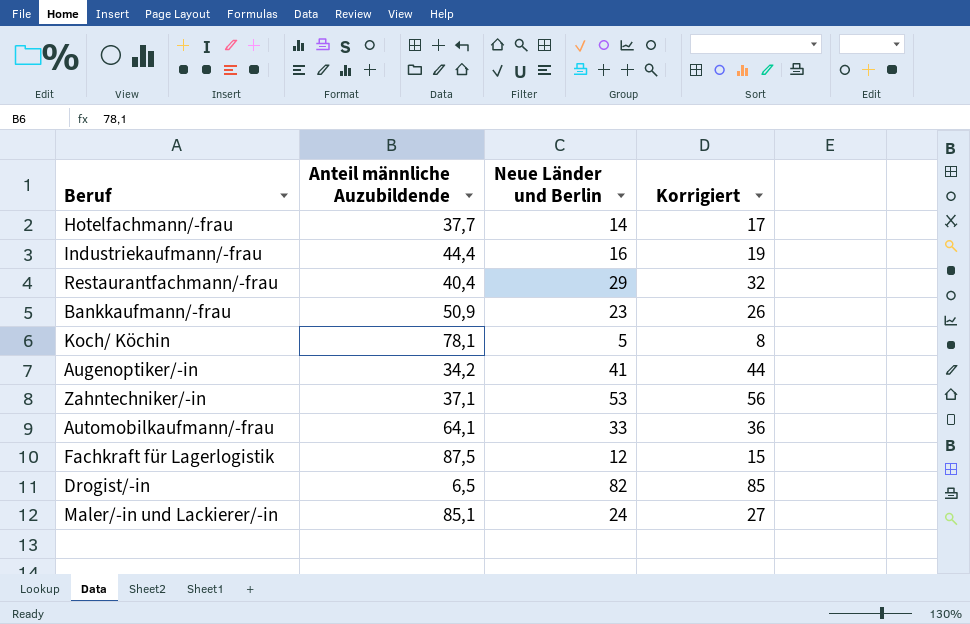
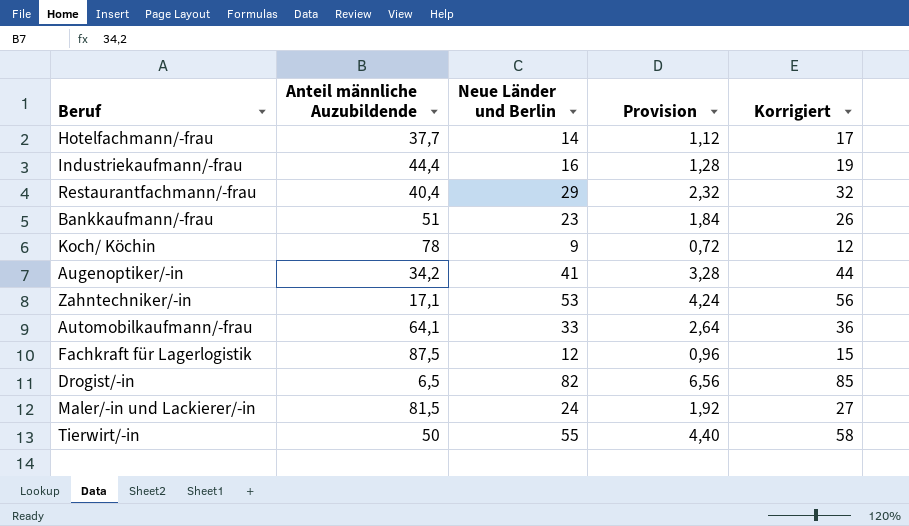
column Provision | formula: none -> [Neue Länder und Berlin] * 0,08
Bankkaufmann/-frau | Anteil männliche Auzubildende: 50,9 -> 51
Koch/ Köchin | Anteil männliche Auzubildende: 78,1 -> 78
Koch/ Köchin | Neue Länder und Berlin: 5 -> 9
Koch/ Köchin | Korrigiert: 8 -> 12
Zahntechniker/-in | Anteil männliche Auzubildende: 37,1 -> 17,1
Maler/-in und Lackierer/-in | Anteil männliche Auzubildende: 85,1 -> 81,5
row Tierwirt/-in: none -> 50 | 55 | 4,40 | 58

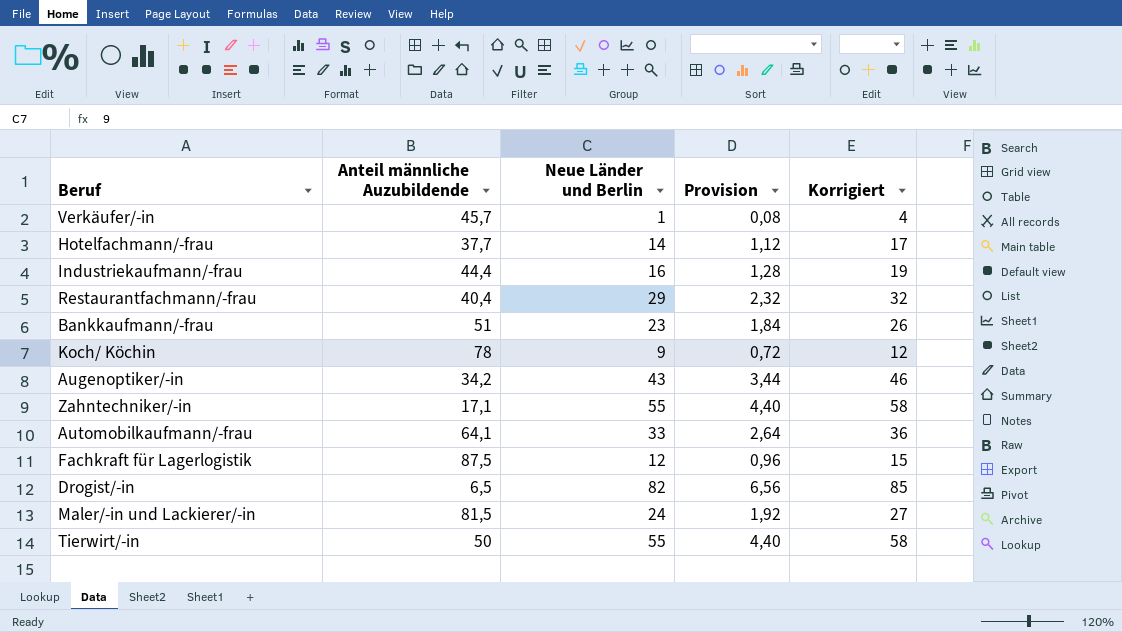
row Verkäufer/-in: none -> 45,7 | 1 | 0,08 | 4
Augenoptiker/-in | Neue Länder und Berlin: 41 -> 43
Augenoptiker/-in | Provision: 3,28 -> 3,44
Augenoptiker/-in | Korrigiert: 44 -> 46
Zahntechniker/-in | Neue Länder und Berlin: 53 -> 55
Zahntechniker/-in | Provision: 4,24 -> 4,40
Zahntechniker/-in | Korrigiert: 56 -> 58

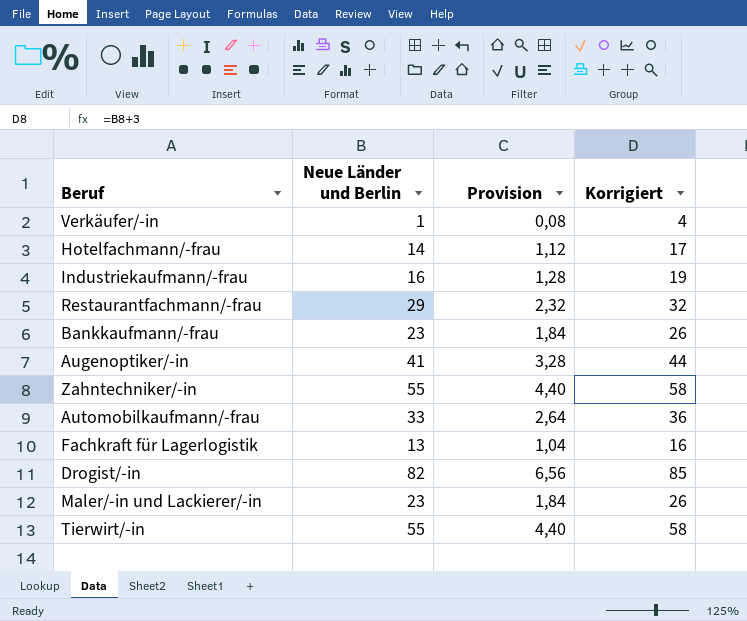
column Anteil männliche Auzubildende | position: 2 -> none
row Koch/ Köchin: 78 | 9 | 0,72 | 12 -> none
Augenoptiker/-in | Neue Länder und Berlin: 43 -> 41
Augenoptiker/-in | Provision: 3,44 -> 3,28
Augenoptiker/-in | Korrigiert: 46 -> 44
Fachkraft für Lagerlogistik | Neue Länder und Berlin: 12 -> 13
Fachkraft für Lagerlogistik | Provision: 0,96 -> 1,04
Fachkraft für Lagerlogistik | Korrigiert: 15 -> 16
Maler/-in und Lackierer/-in | Neue Länder und Berlin: 24 -> 23
Maler/-in und Lackierer/-in | Provision: 1,92 -> 1,84
Maler/-in und Lackierer/-in | Korrigiert: 27 -> 26

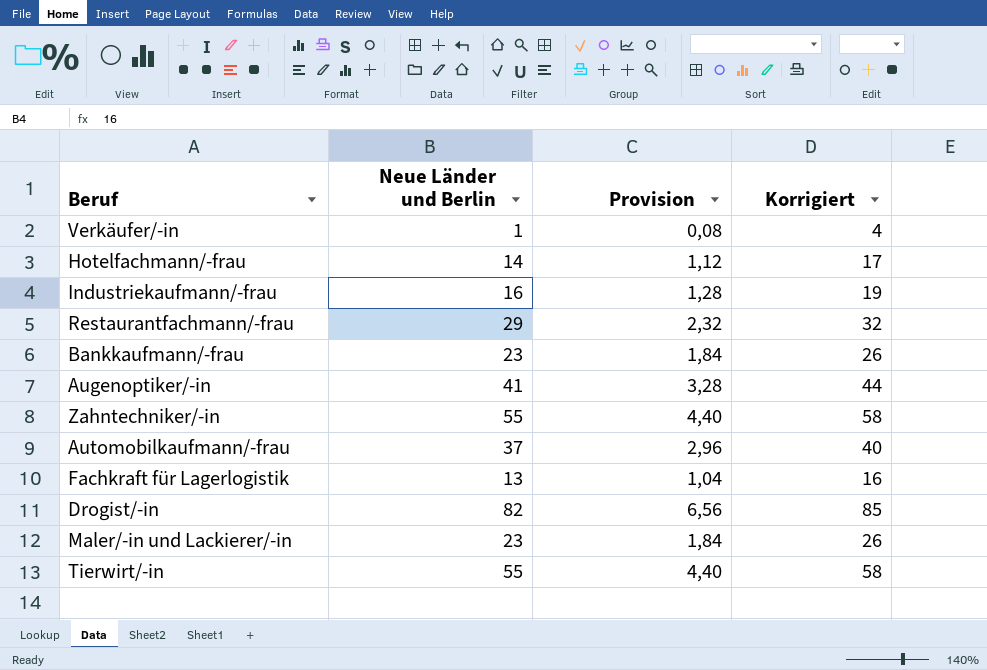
Automobilkaufmann/-frau | Neue Länder und Berlin: 33 -> 37
Automobilkaufmann/-frau | Provision: 2,64 -> 2,96
Automobilkaufmann/-frau | Korrigiert: 36 -> 40

